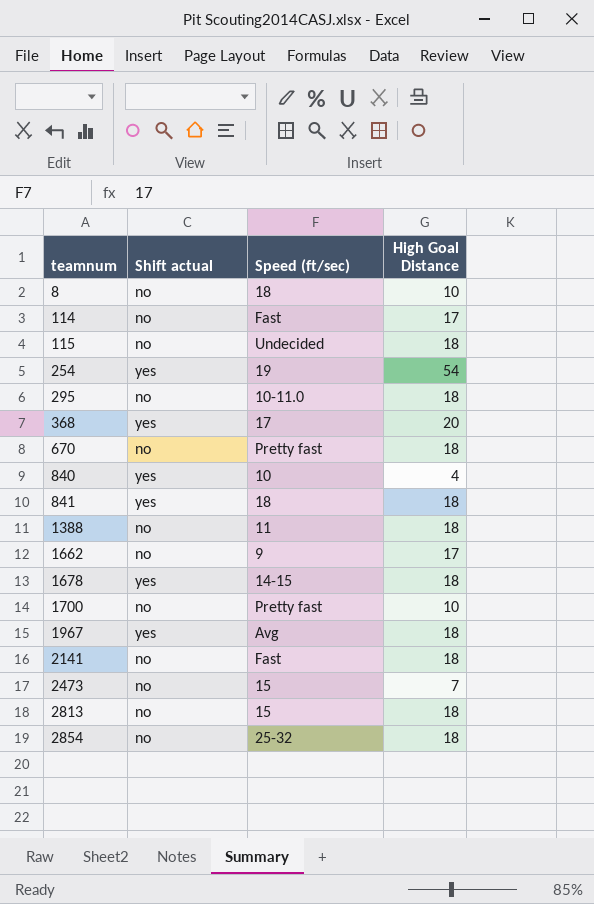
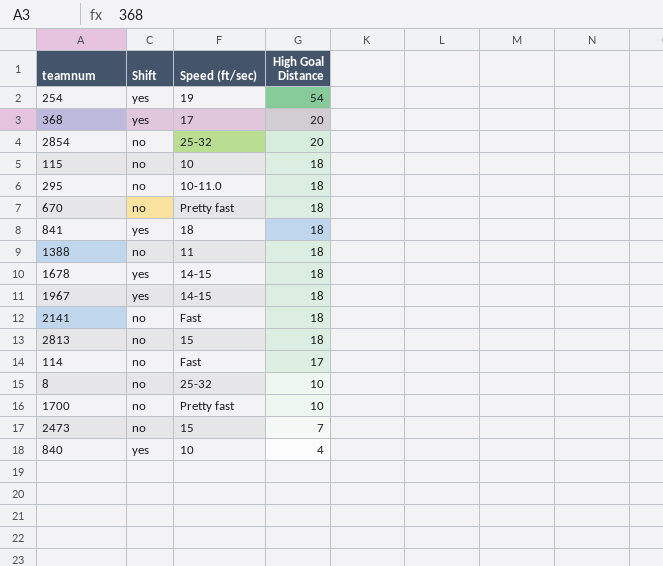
row order: teamnum ascending -> High Goal Distance descending
column name: Shift actual -> Shift
row 1662: no | 9 | 17 -> none
2854 | High Goal Distance: 18 -> 20
115 | Speed (ft/sec): Undecided -> 10
1967 | Speed (ft/sec): Avg -> 14-15
8 | Speed (ft/sec): 18 -> 25-32

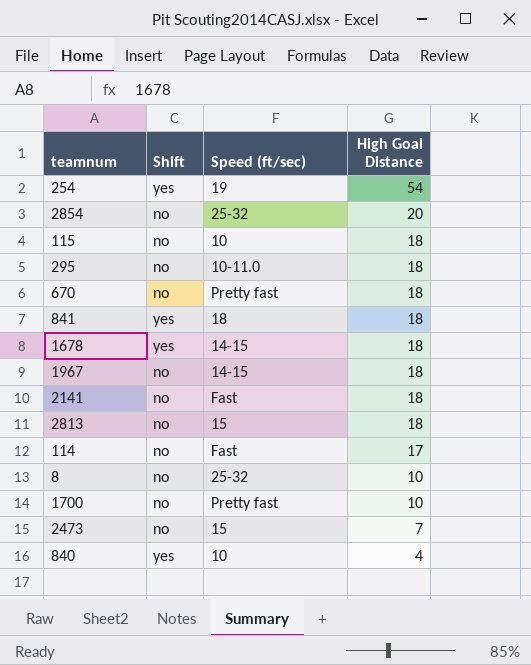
row 368: yes | 17 | 20 -> none
row 1388: no | 11 | 18 -> none
1967 | Shift: yes -> no

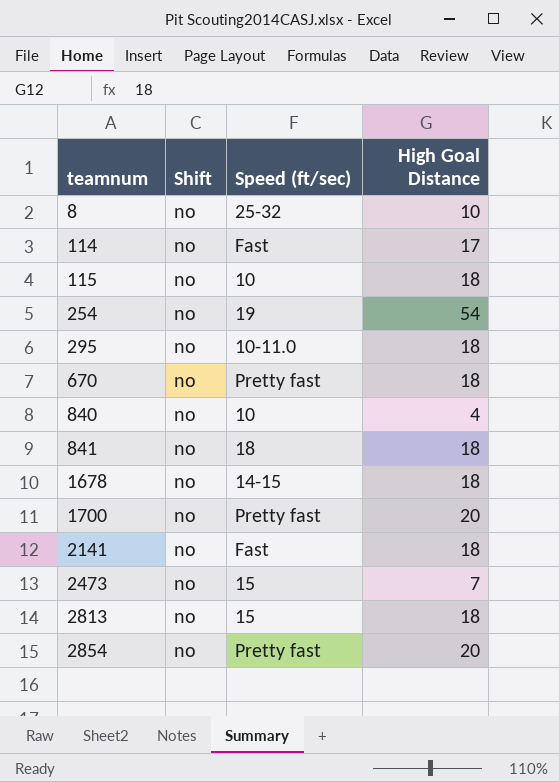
row order: High Goal Distance descending -> teamnum ascending
row 1967: no | 14-15 | 18 -> none
254 | Shift: yes -> no
840 | Shift: yes -> no
841 | Shift: yes -> no
1678 | Shift: yes -> no
1700 | High Goal Distance: 10 -> 20
2854 | Speed (ft/sec): 25-32 -> Pretty fast

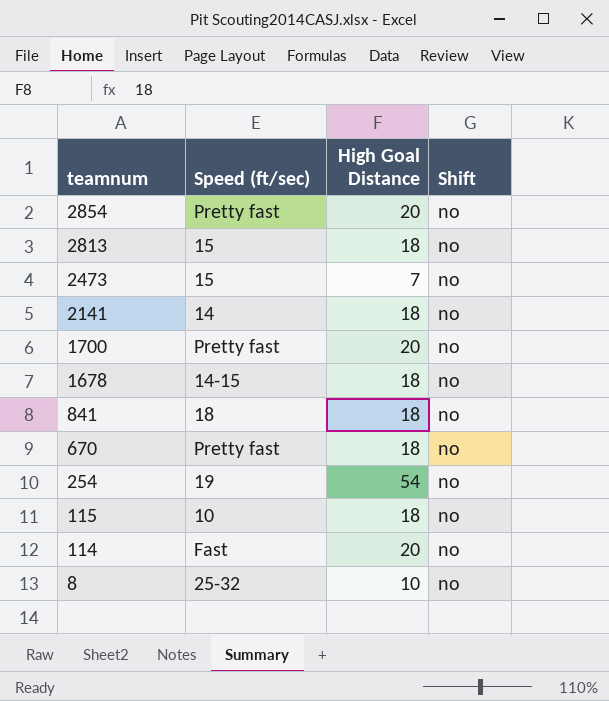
row order: teamnum ascending -> teamnum descending
column Shift | position: 2 -> 4
row 295: no | 10-11.0 | 18 -> none
row 840: no | 10 | 4 -> none
2141 | Speed (ft/sec): Fast -> 14
114 | High Goal Distance: 17 -> 20

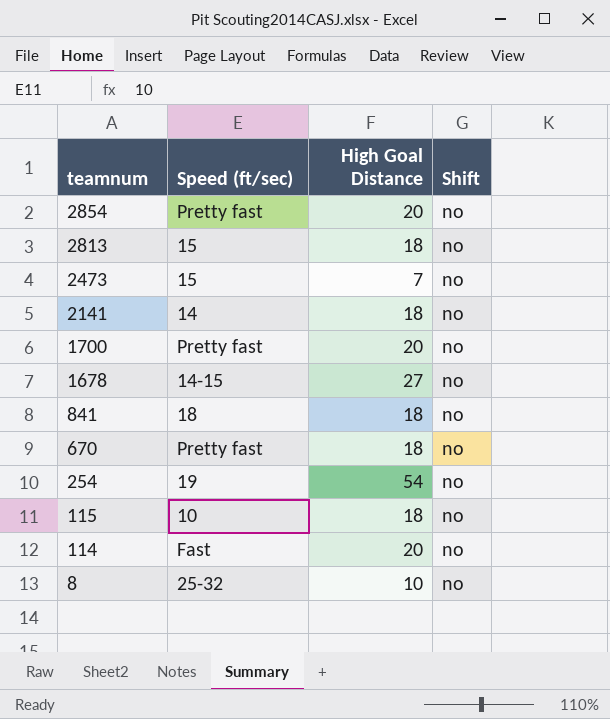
1678 | High Goal Distance: 18 -> 27

